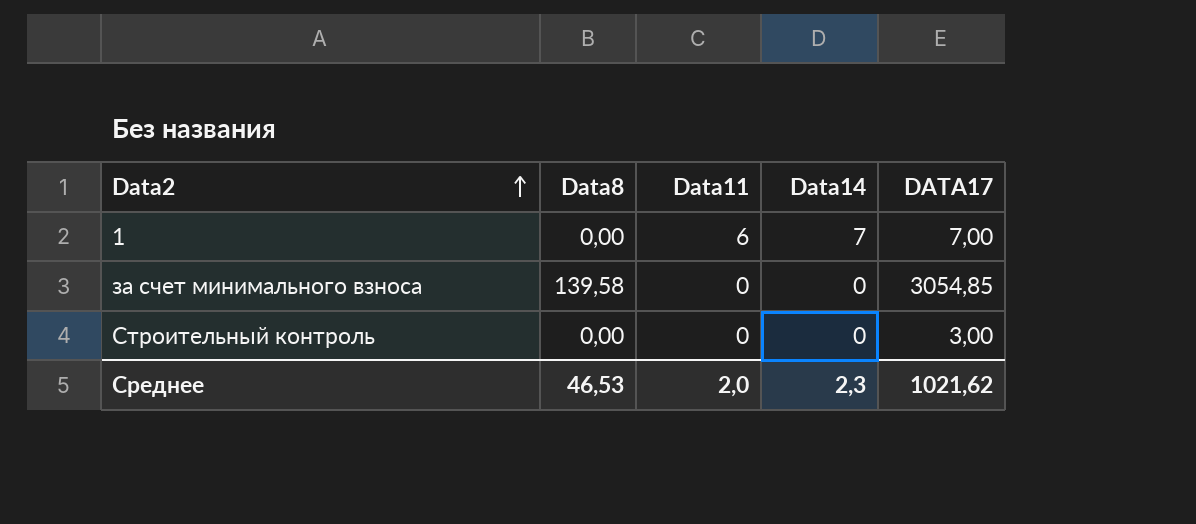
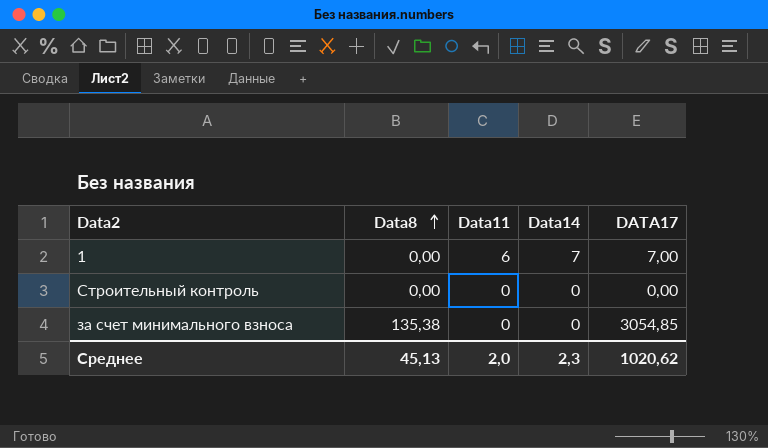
row order: Data2 ascending -> Data8 ascending
Строительный контроль | DATA17: 3,00 -> 0,00
за счет минимального взноса | Data8: 139,58 -> 135,38
Среднее | Data8: 46,53 -> 45,13
Среднее | DATA17: 1021,62 -> 1020,62

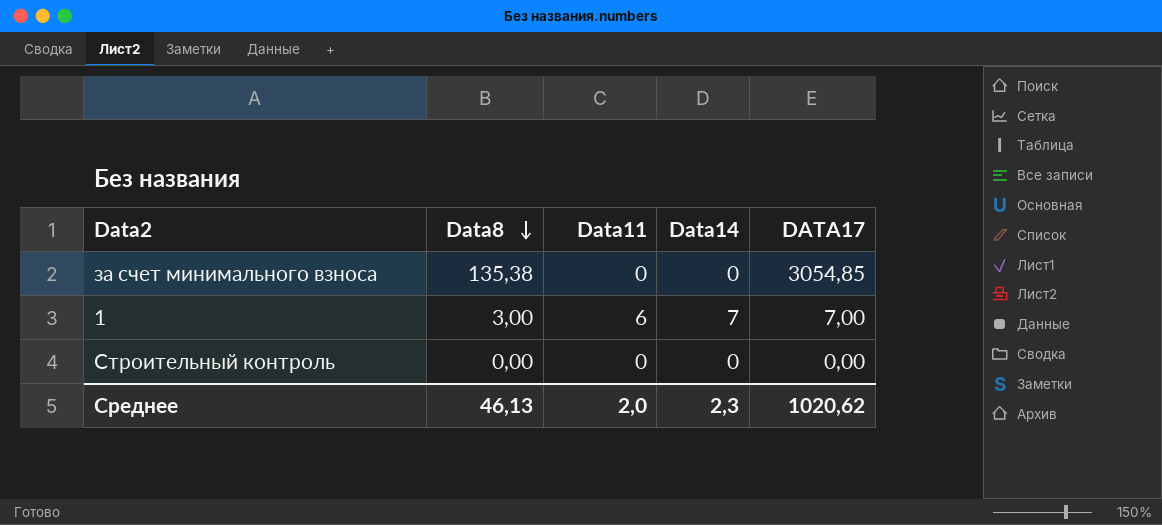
row order: Data8 ascending -> Data8 descending
1 | Data8: 0,00 -> 3,00
Среднее | Data8: 45,13 -> 46,13

